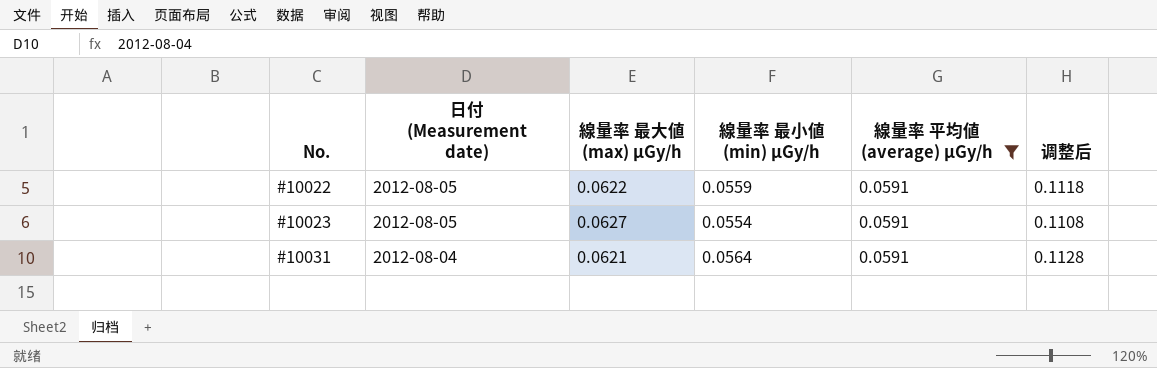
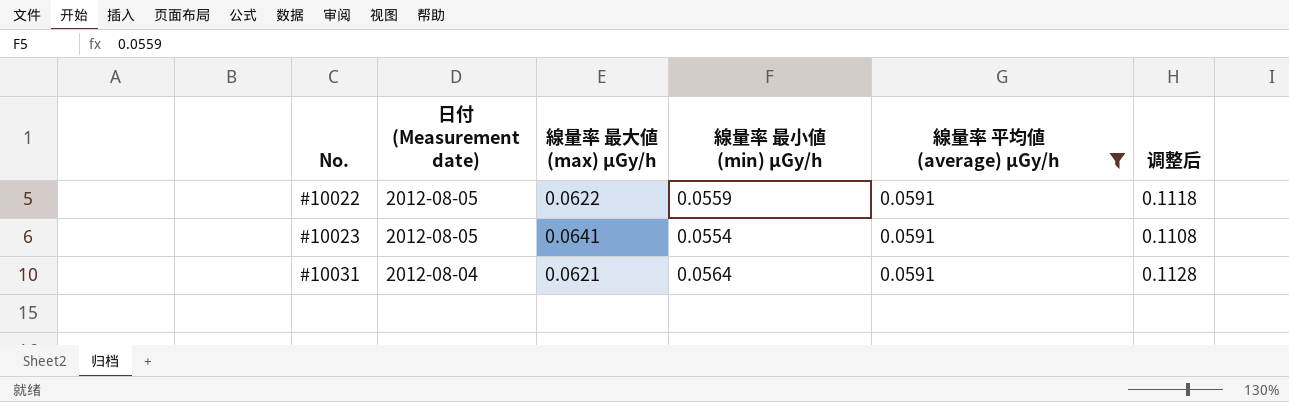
#10023 | 線量率 最大値 (max) μGy/h: 0.0627 -> 0.0641

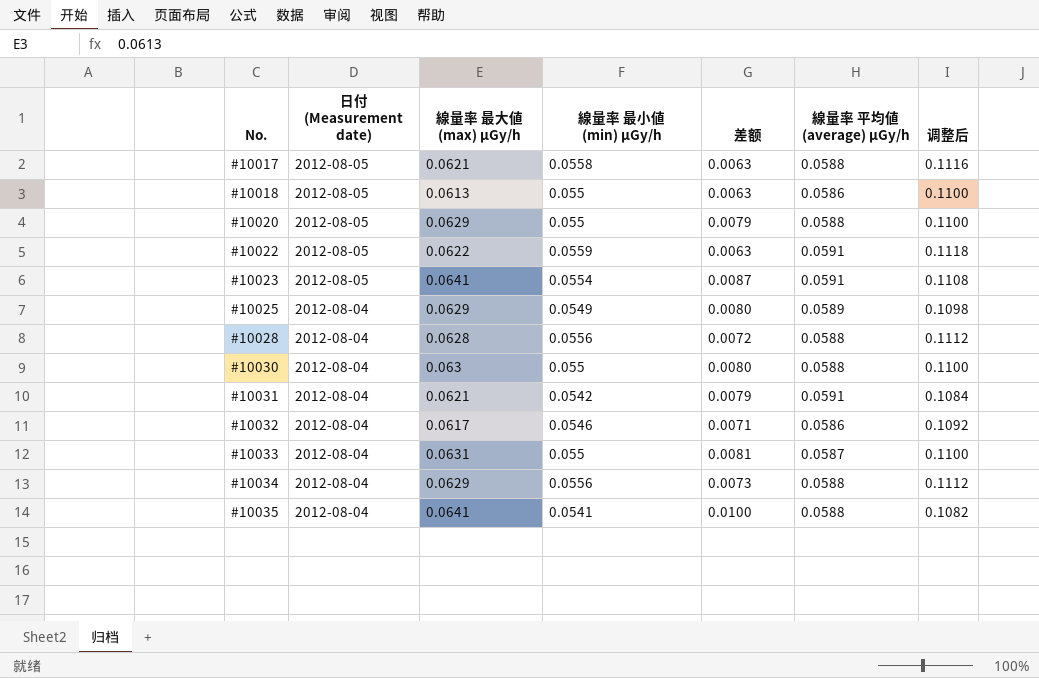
filter: 線量率 平均値 (average) μGy/h = 0.0591 -> none
column 差额 | formula: none -> [線量率 最大値 (max) μGy/h] - [線量率 最小値 (min) μGy/h]
#10031 | 線量率 最小値 (min) μGy/h: 0.0564 -> 0.0542
#10031 | 调整后: 0.1128 -> 0.1084

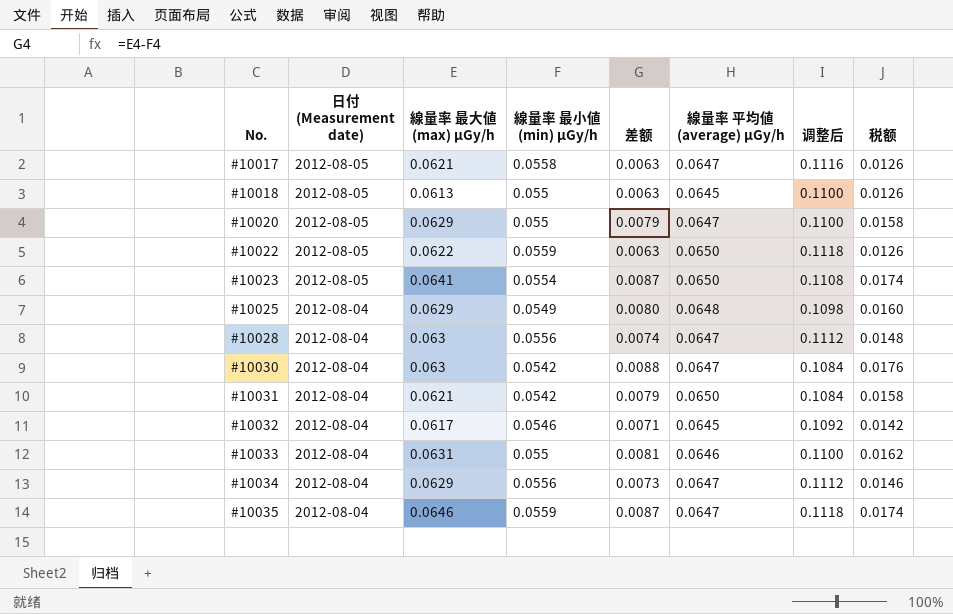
column 税额 | formula: none -> [差额] * 2
#10017 | 線量率 平均値 (average) μGy/h: 0.0588 -> 0.0647
#10018 | 線量率 平均値 (average) μGy/h: 0.0586 -> 0.0645
#10020 | 線量率 平均値 (average) μGy/h: 0.0588 -> 0.0647
#10022 | 線量率 平均値 (average) μGy/h: 0.0591 -> 0.0650
#10023 | 線量率 平均値 (average) μGy/h: 0.0591 -> 0.0650
#10025 | 線量率 平均値 (average) μGy/h: 0.0589 -> 0.0648
#10028 | 線量率 最大値 (max) μGy/h: 0.0628 -> 0.063
#10028 | 差额: 0.0072 -> 0.0074
#10028 | 線量率 平均値 (average) μGy/h: 0.0588 -> 0.0647
#10030 | 線量率 最小値 (min) μGy/h: 0.055 -> 0.0542
#10030 | 差额: 0.0080 -> 0.0088
#10030 | 線量率 平均値 (average) μGy/h: 0.0588 -> 0.0647
#10030 | 调整后: 0.1100 -> 0.1084
#10031 | 線量率 平均値 (average) μGy/h: 0.0591 -> 0.0650
#10032 | 線量率 平均値 (average) μGy/h: 0.0586 -> 0.0645
#10033 | 線量率 平均値 (average) μGy/h: 0.0587 -> 0.0646
#10034 | 線量率 平均値 (average) μGy/h: 0.0588 -> 0.0647
#10035 | 線量率 最大値 (max) μGy/h: 0.0641 -> 0.0646
#10035 | 線量率 最小値 (min) μGy/h: 0.0541 -> 0.0559
#10035 | 差额: 0.0100 -> 0.0087
#10035 | 線量率 平均値 (average) μGy/h: 0.0588 -> 0.0647
#10035 | 调整后: 0.1082 -> 0.1118

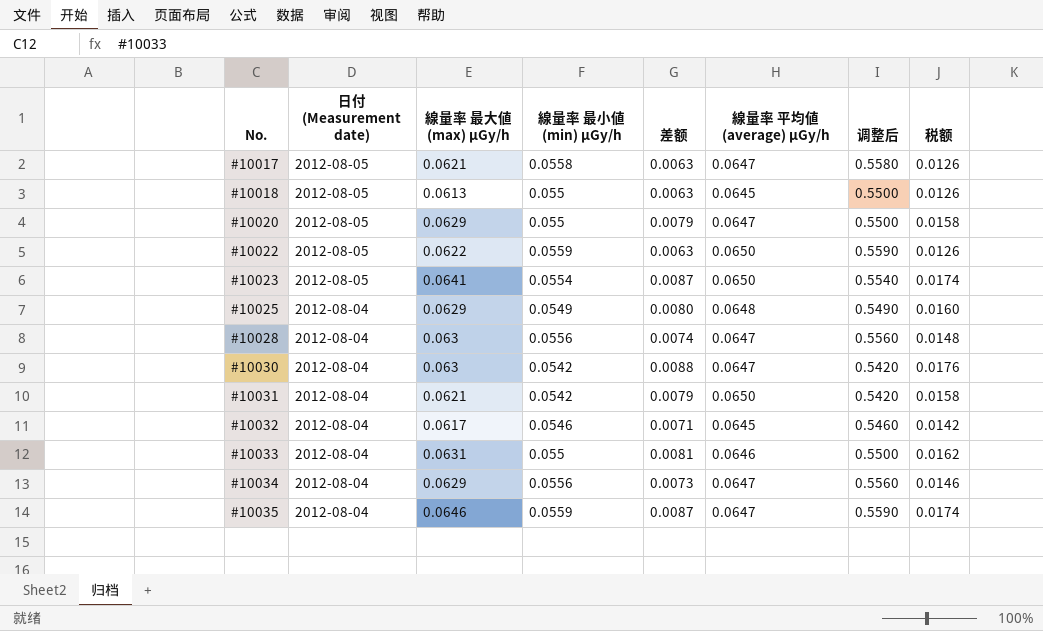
column 调整后 | formula: [線量率 最小値 (min) μGy/h] * 2 -> [線量率 最小値 (min) μGy/h] * 10

